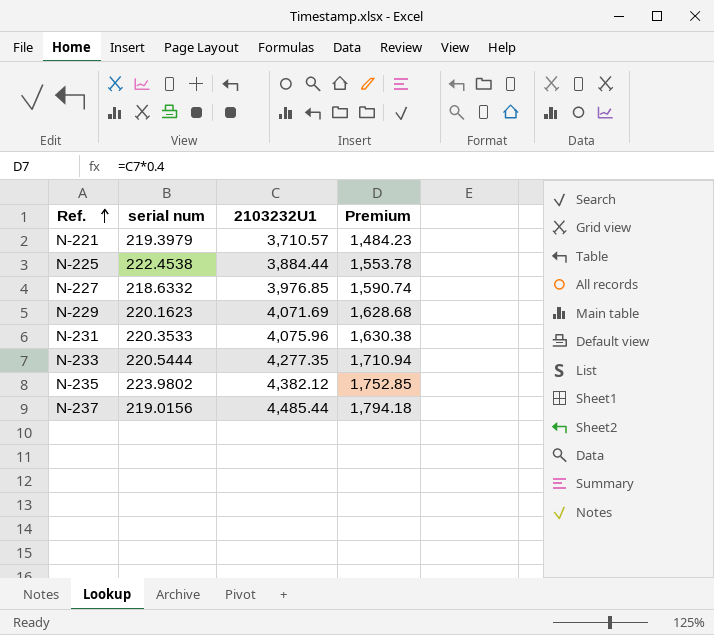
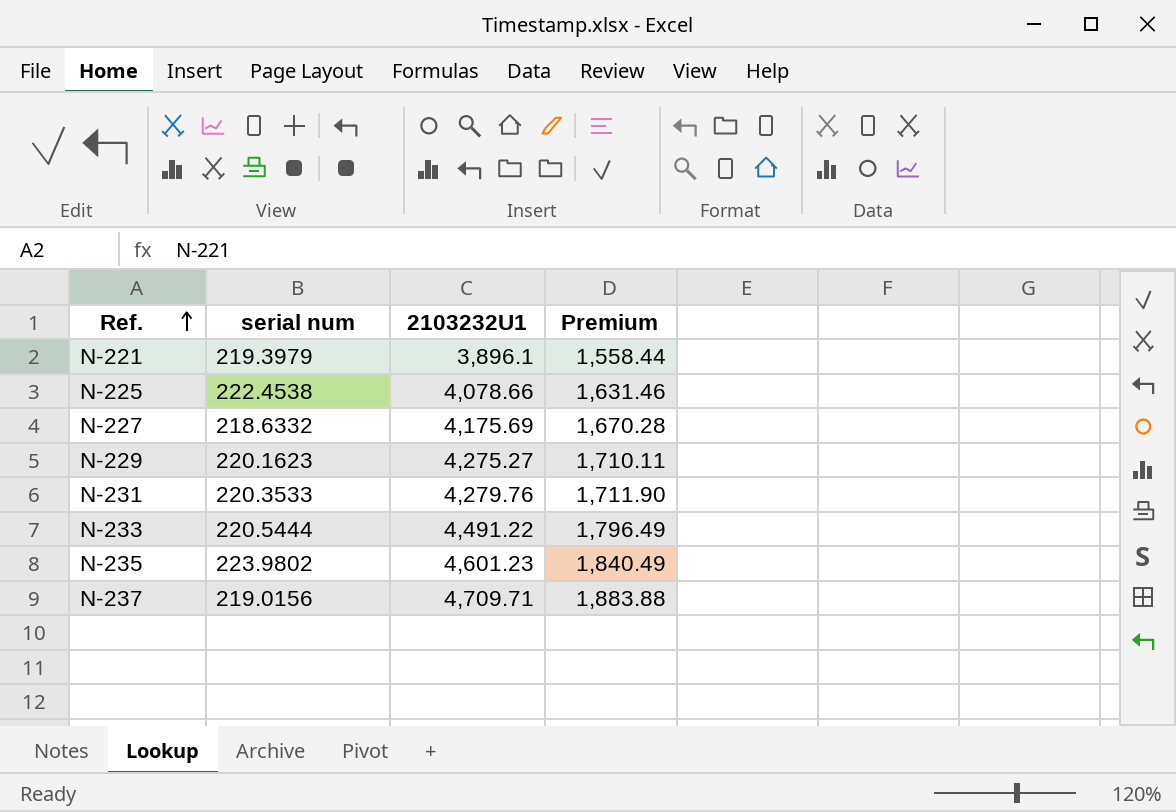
N-221 | 2103232U1: 3,710.57 -> 3,896.1
N-221 | Premium: 1,484.23 -> 1,558.44
N-225 | 2103232U1: 3,884.44 -> 4,078.66
N-225 | Premium: 1,553.78 -> 1,631.46
N-227 | 2103232U1: 3,976.85 -> 4,175.69
N-227 | Premium: 1,590.74 -> 1,670.28
N-229 | 2103232U1: 4,071.69 -> 4,275.27
N-229 | Premium: 1,628.68 -> 1,710.11
N-231 | 2103232U1: 4,075.96 -> 4,279.76
N-231 | Premium: 1,630.38 -> 1,711.90
N-233 | 2103232U1: 4,277.35 -> 4,491.22
N-233 | Premium: 1,710.94 -> 1,796.49
N-235 | 2103232U1: 4,382.12 -> 4,601.23
N-235 | Premium: 1,752.85 -> 1,840.49
N-237 | 2103232U1: 4,485.44 -> 4,709.71
N-237 | Premium: 1,794.18 -> 1,883.88

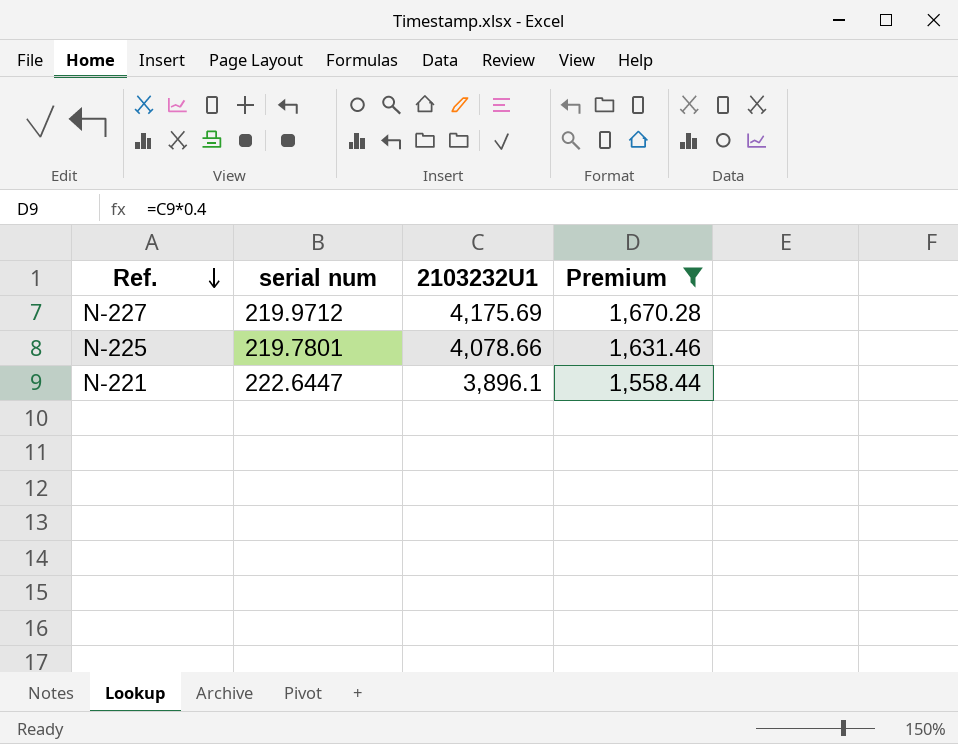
filter: none -> Premium <= 1,670.28
row order: Ref. ascending -> Ref. descending
N-227 | serial num: 218.6332 -> 219.9712
N-225 | serial num: 222.4538 -> 219.7801
N-221 | serial num: 219.3979 -> 222.6447

